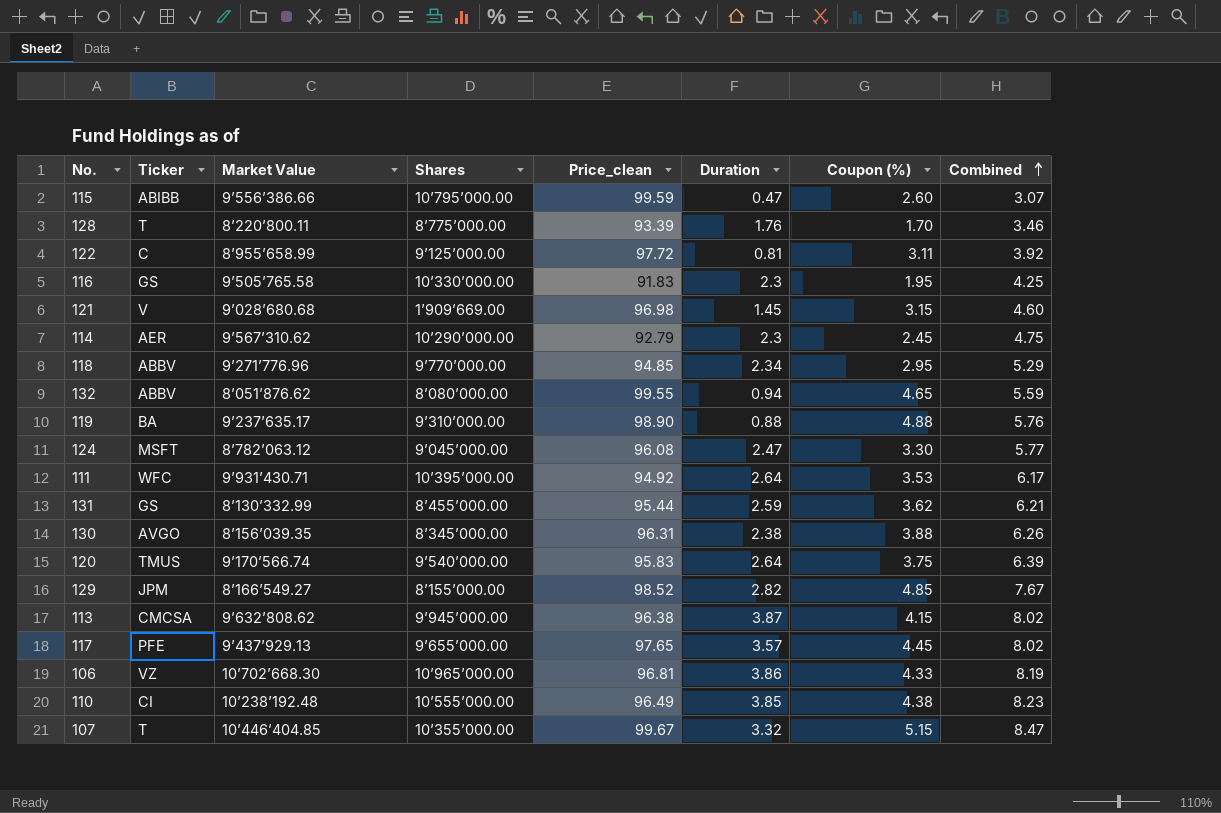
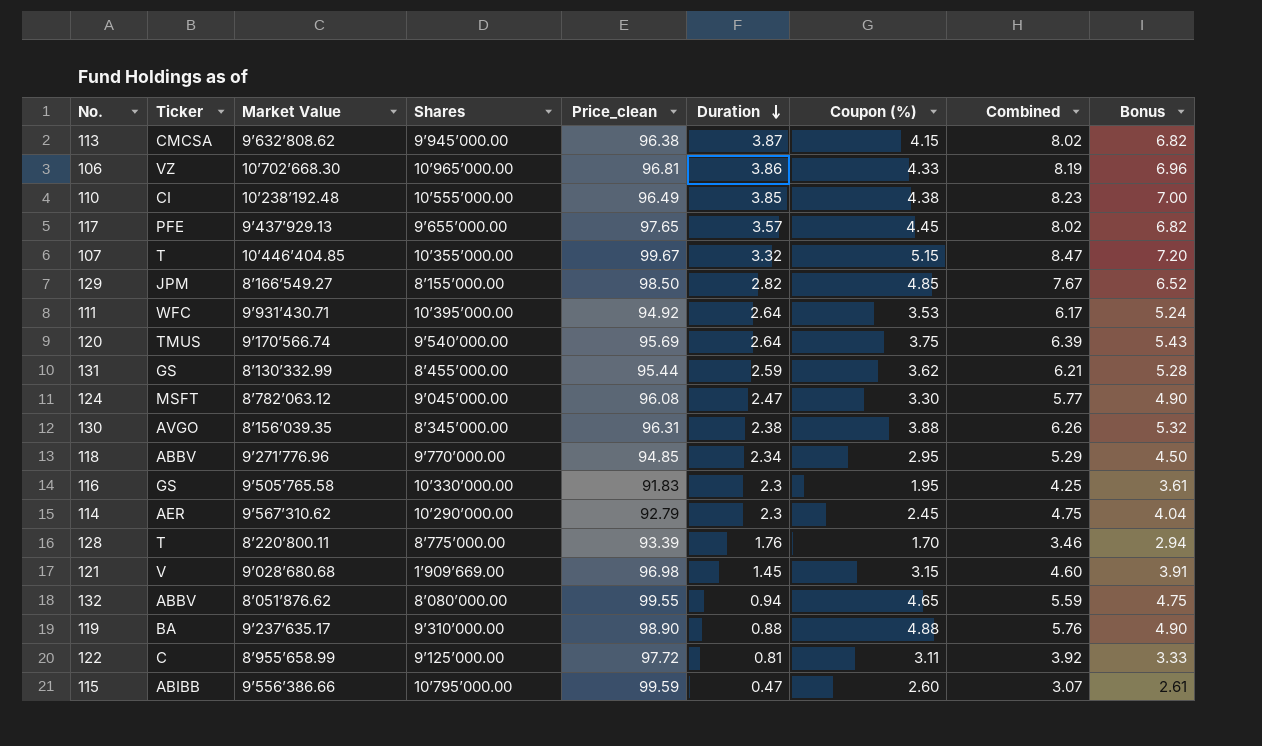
row order: Combined ascending -> Duration descending
column Bonus | formula: none -> [Combined] * 0.85
129 | Price_clean: 98.52 -> 98.50
120 | Price_clean: 95.83 -> 95.69

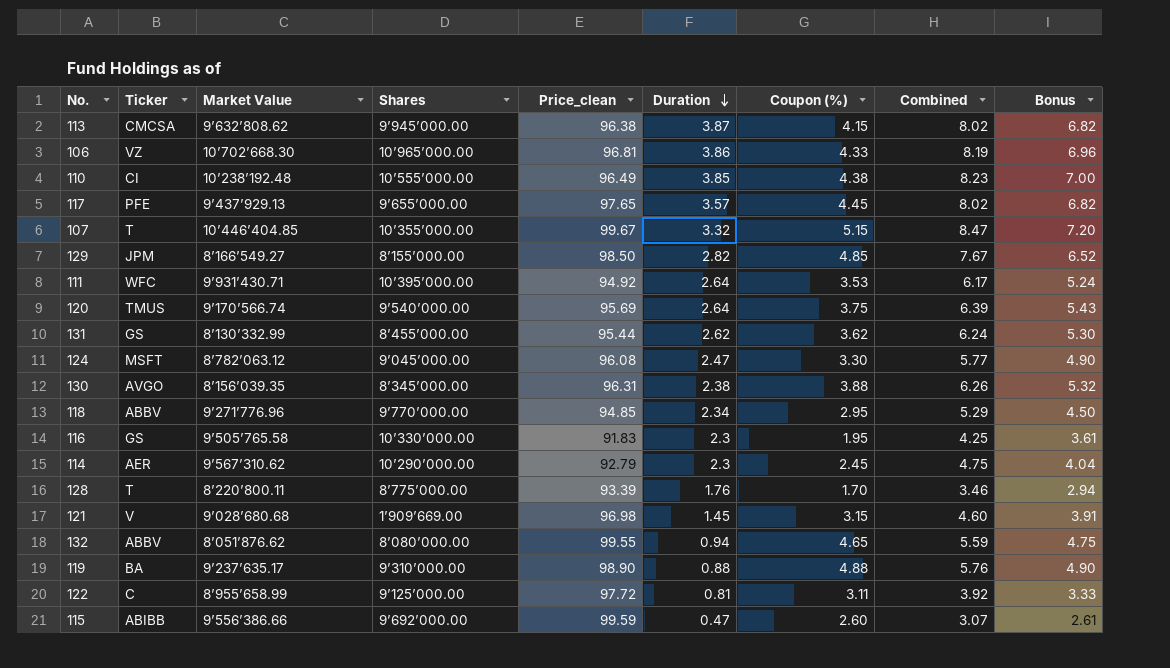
131 | Duration: 2.59 -> 2.62
131 | Combined: 6.21 -> 6.24
131 | Bonus: 5.28 -> 5.30
115 | Shares: 10’795’000.00 -> 9’692’000.00

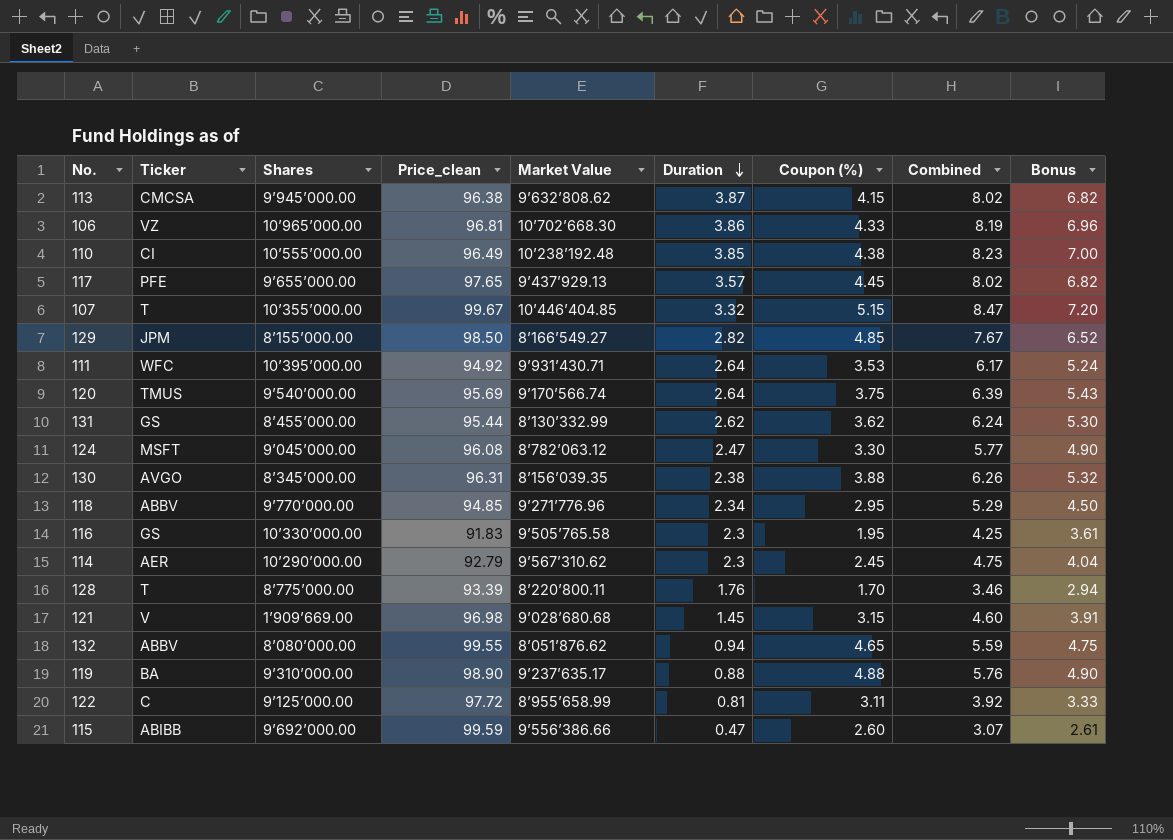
column Market Value | position: 3 -> 5

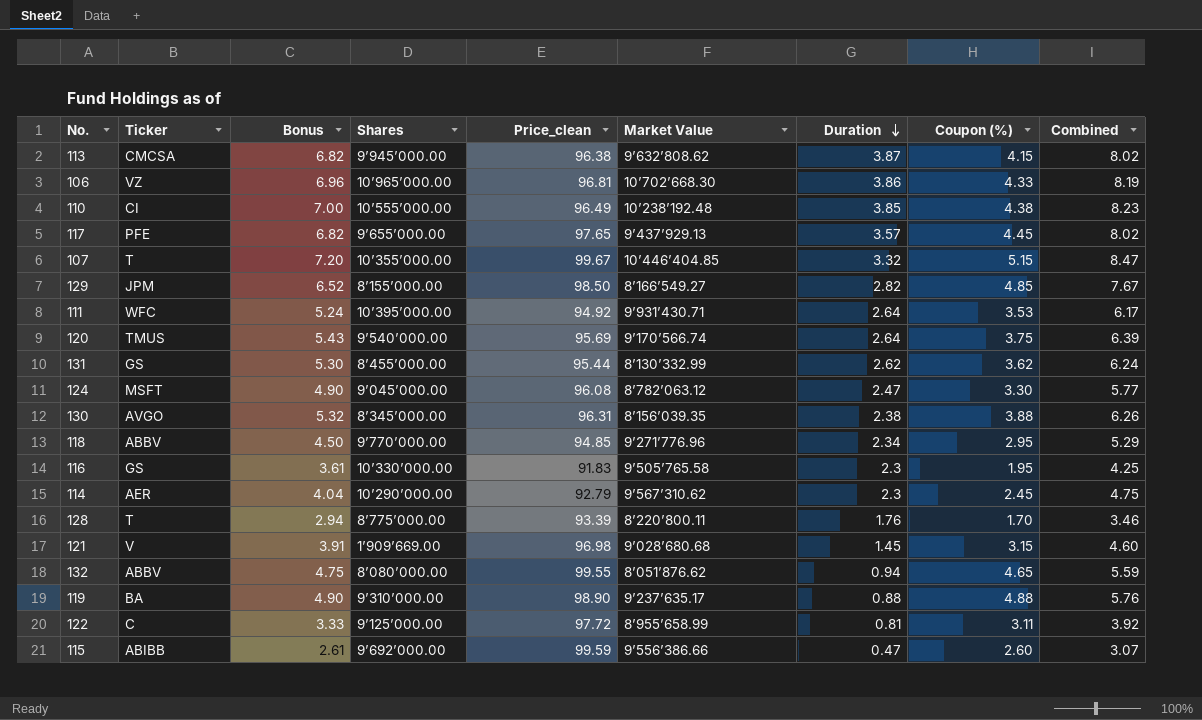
column Bonus | position: 9 -> 3

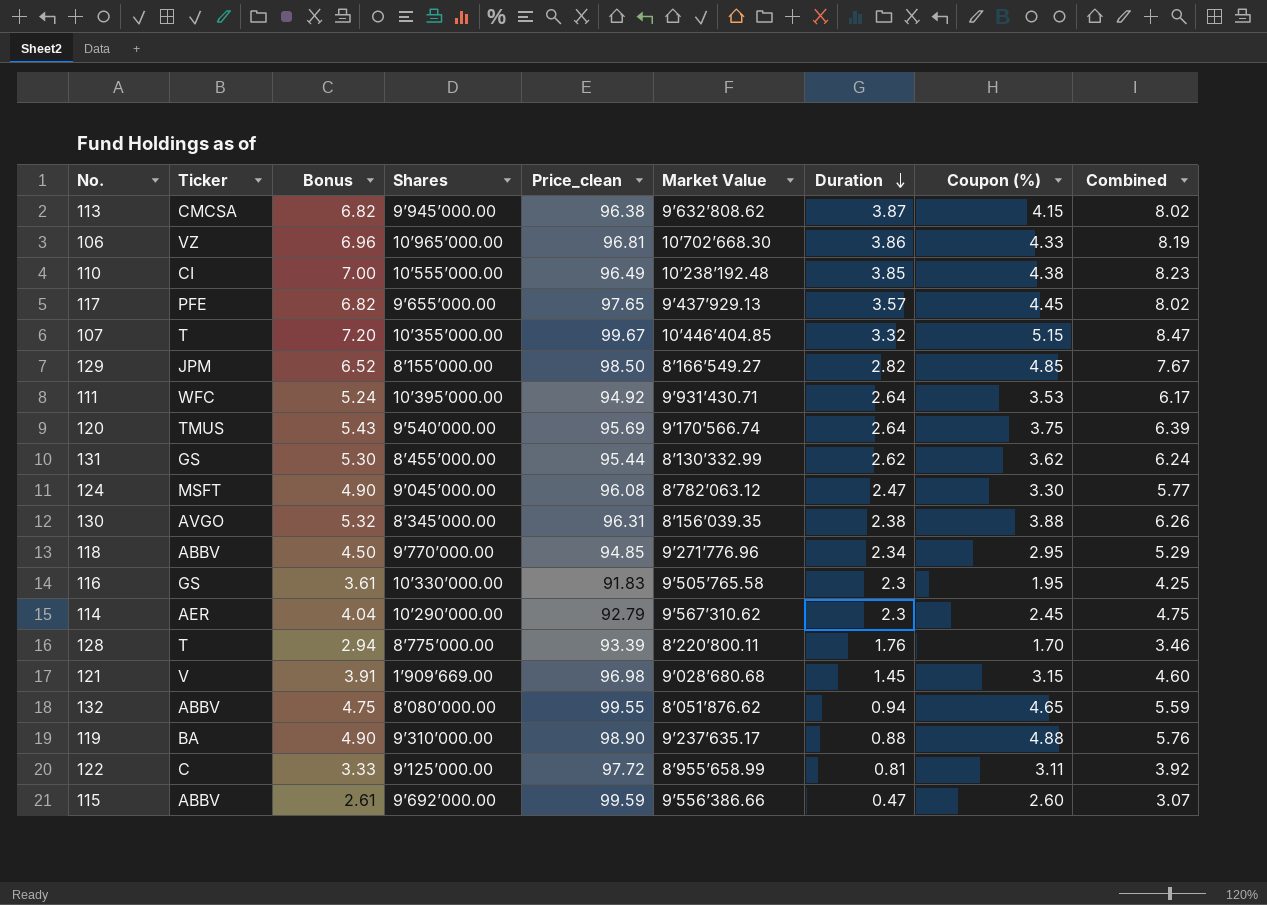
115 | Ticker: ABIBB -> ABBV

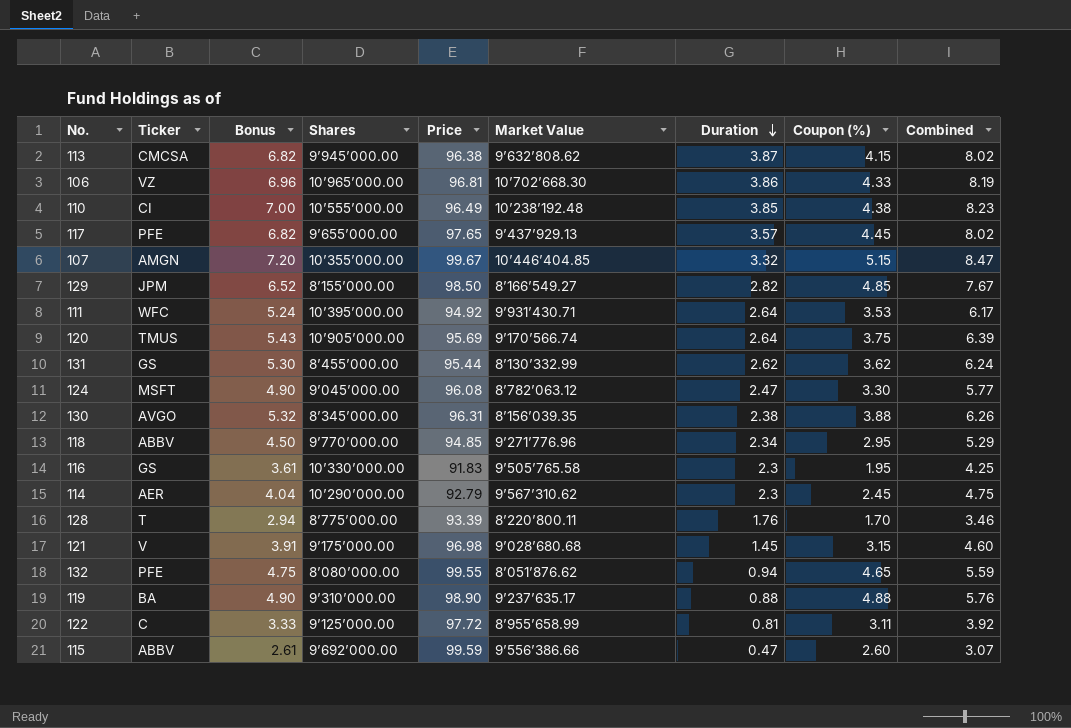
column name: Price_clean -> Price
107 | Ticker: T -> AMGN
120 | Shares: 9’540’000.00 -> 10’905’000.00
121 | Shares: 1’909’669.00 -> 9’175’000.00
132 | Ticker: ABBV -> PFE

